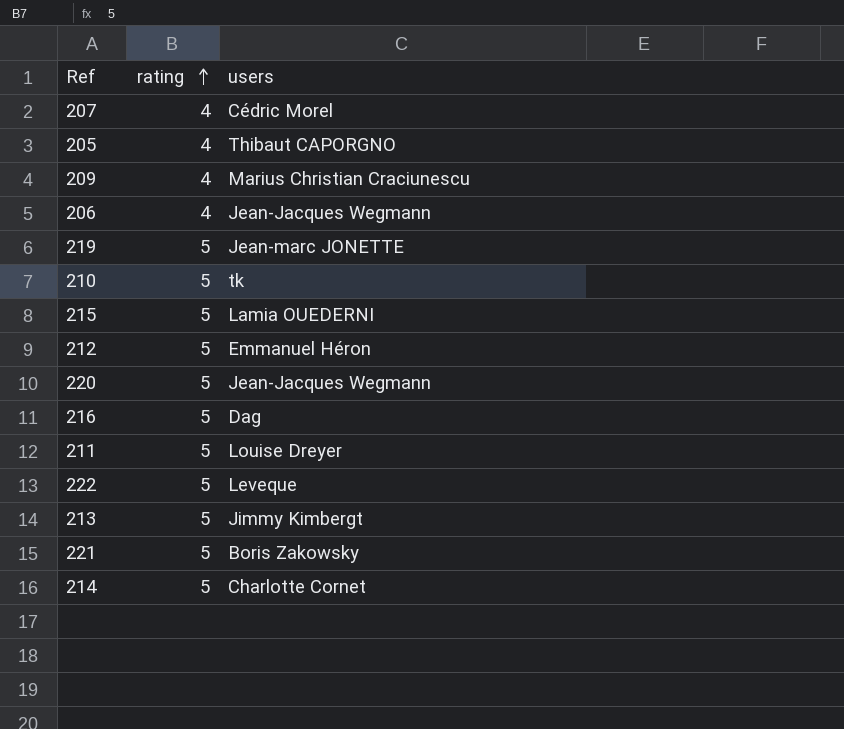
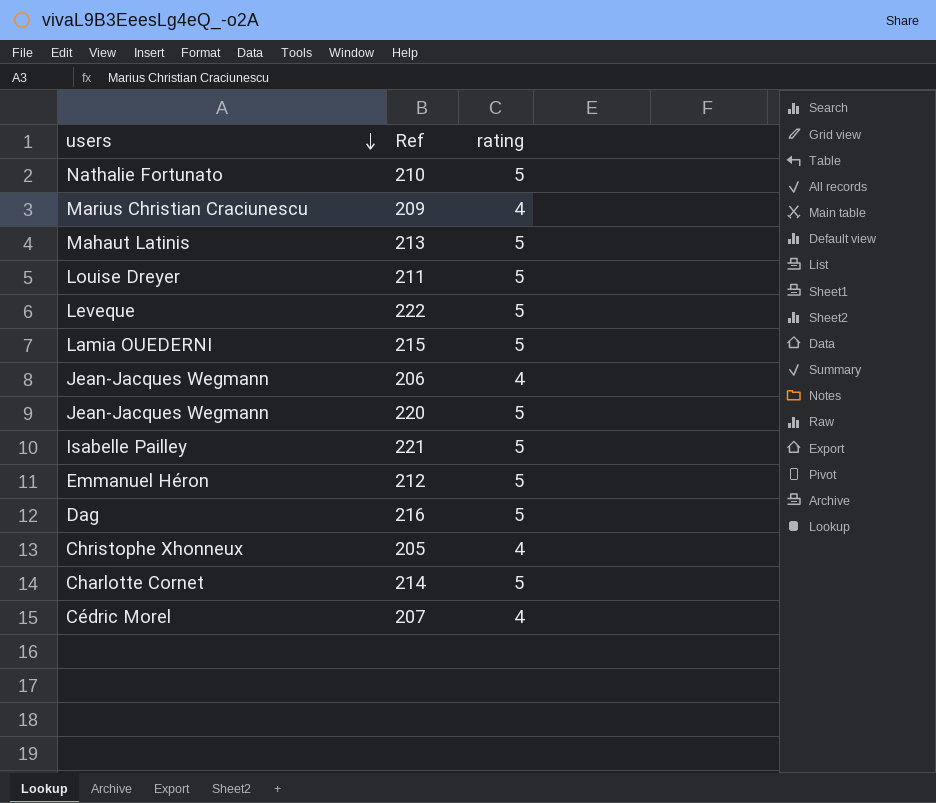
row order: rating ascending -> users descending
column users | position: 3 -> 1
row 219: 5 | Jean-marc JONETTE -> none
210 | users: tk -> Nathalie Fortunato
213 | users: Jimmy Kimbergt -> Mahaut Latinis
221 | users: Boris Zakowsky -> Isabelle Pailley
205 | users: Thibaut CAPORGNO -> Christophe Xhonneux

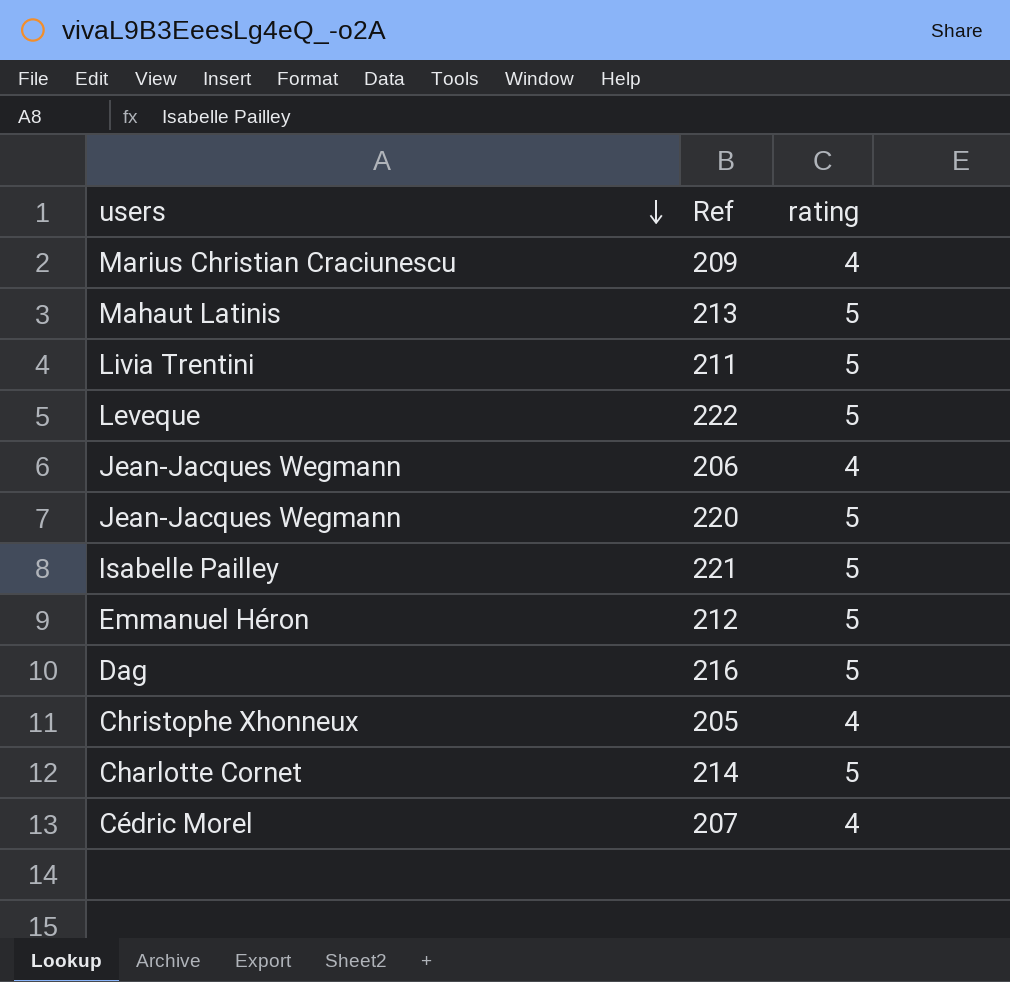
row 210: Nathalie Fortunato | 5 -> none
row 215: Lamia OUEDERNI | 5 -> none
211 | users: Louise Dreyer -> Livia Trentini

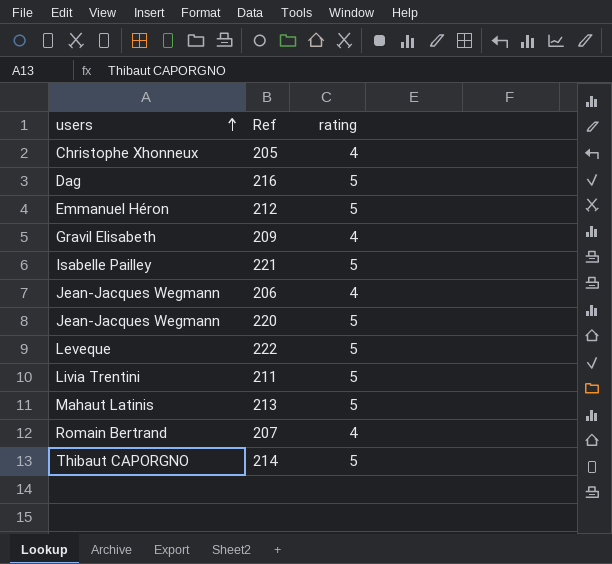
row order: users descending -> users ascending
209 | users: Marius Christian Craciunescu -> Gravil Elisabeth
207 | users: Cédric Morel -> Romain Bertrand
214 | users: Charlotte Cornet -> Thibaut CAPORGNO

